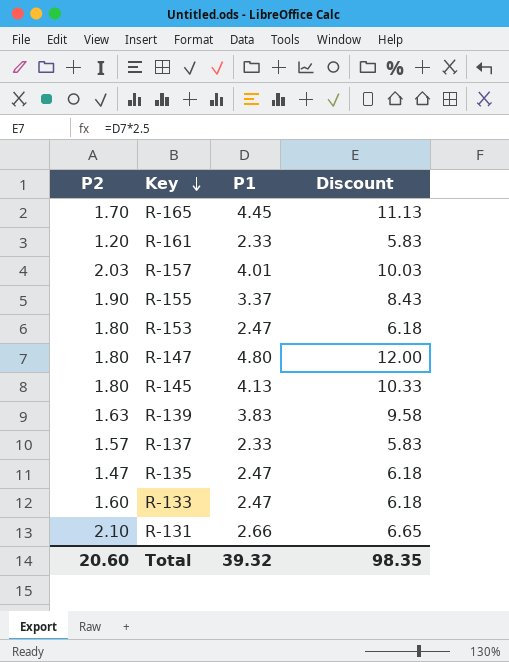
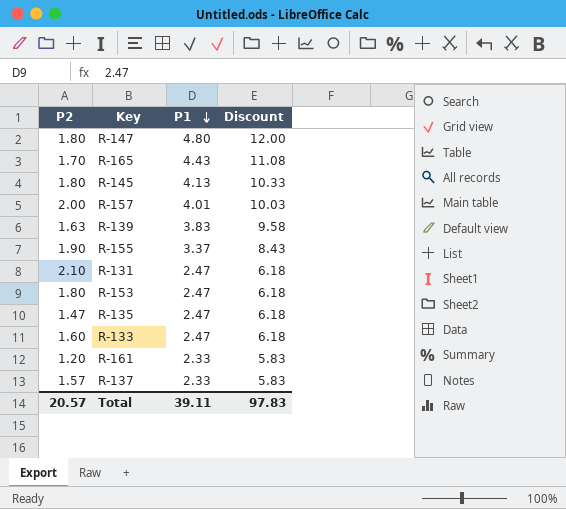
row order: Key descending -> P1 descending
R-165 | P1: 4.45 -> 4.43
R-165 | Discount: 11.13 -> 11.08
R-157 | P2: 2.03 -> 2.00
R-131 | P1: 2.66 -> 2.47
R-131 | Discount: 6.65 -> 6.18
Total | P2: 20.60 -> 20.57
Total | P1: 39.32 -> 39.11
Total | Discount: 98.35 -> 97.83

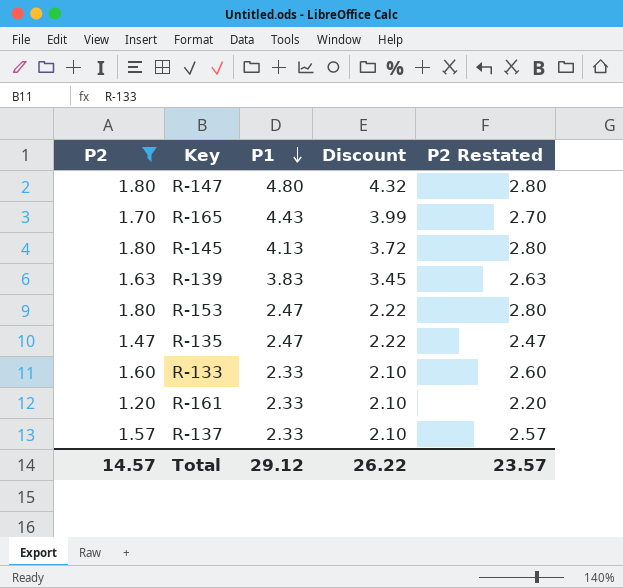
filter: none -> P2 <= 1.80
column Discount | formula: [P1] * 2.5 -> [P1] * 0.9
column P2 Restated | formula: none -> [P2] + 1
R-133 | P1: 2.47 -> 2.33
Total | P2: 20.57 -> 14.57
Total | P1: 39.11 -> 29.12
Total | Discount: 97.83 -> 26.22

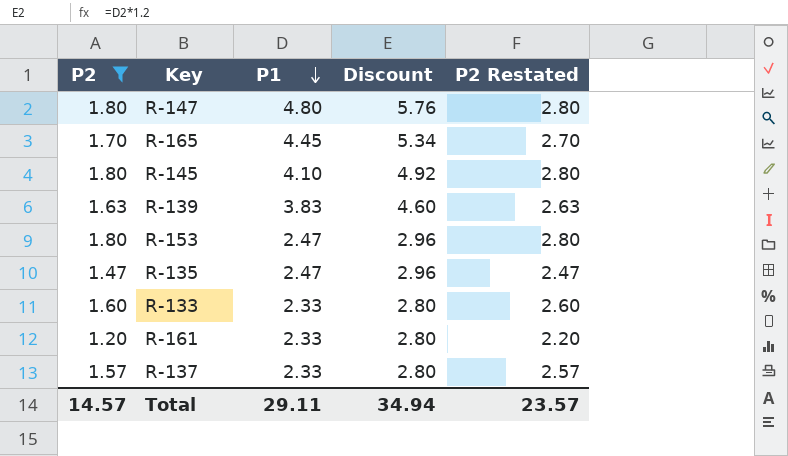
column Discount | formula: [P1] * 0.9 -> [P1] * 1.2
R-165 | P1: 4.43 -> 4.45
R-145 | P1: 4.13 -> 4.10
Total | P1: 29.12 -> 29.11
Total | Discount: 26.22 -> 34.94

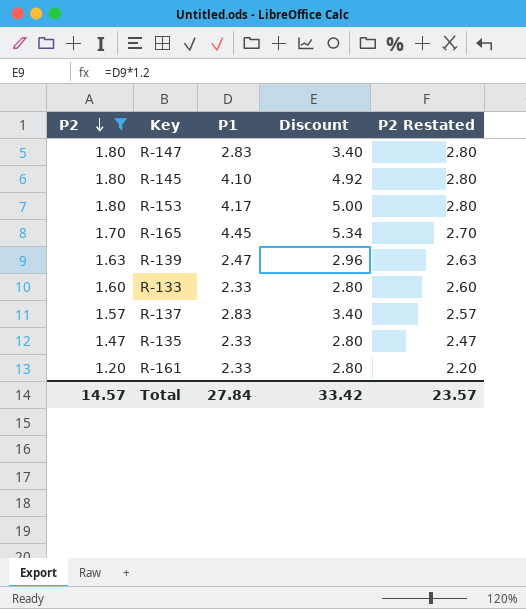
row order: P1 descending -> P2 descending
R-147 | P1: 4.80 -> 2.83
R-147 | Discount: 5.76 -> 3.40
R-153 | P1: 2.47 -> 4.17
R-153 | Discount: 2.96 -> 5.00
R-139 | P1: 3.83 -> 2.47
R-139 | Discount: 4.60 -> 2.96
R-137 | P1: 2.33 -> 2.83
R-137 | Discount: 2.80 -> 3.40
R-135 | P1: 2.47 -> 2.33
R-135 | Discount: 2.96 -> 2.80
Total | P1: 29.11 -> 27.84
Total | Discount: 34.94 -> 33.42

